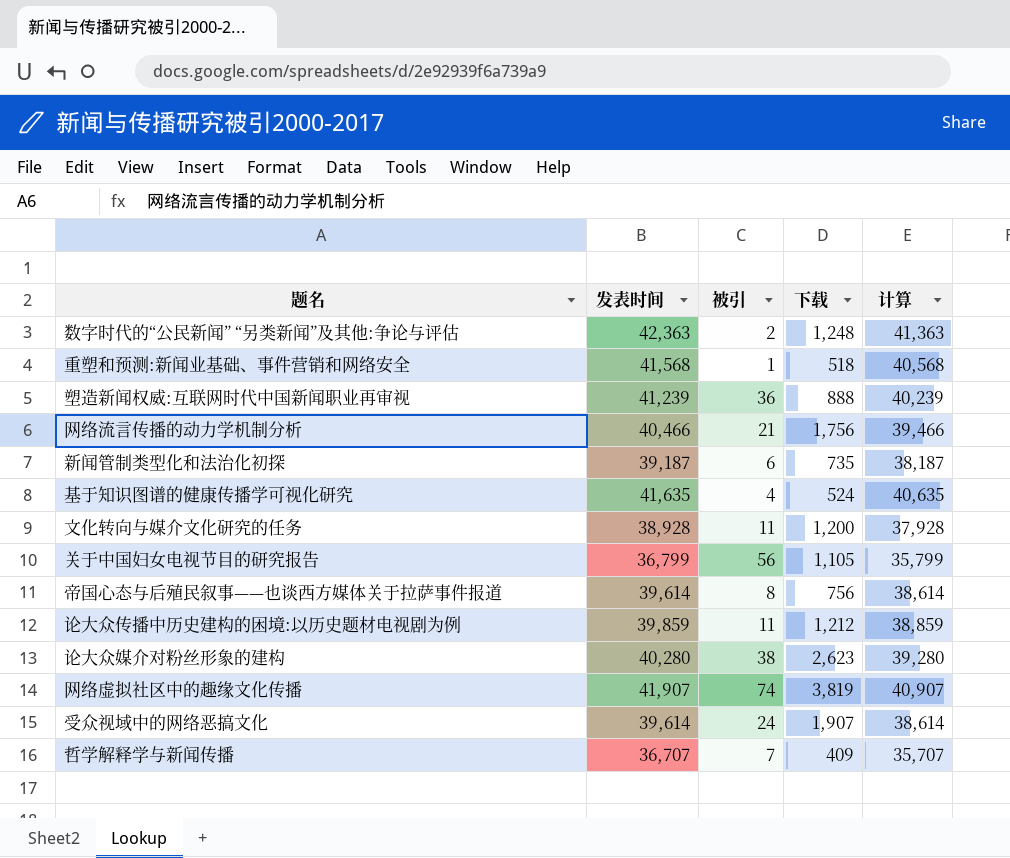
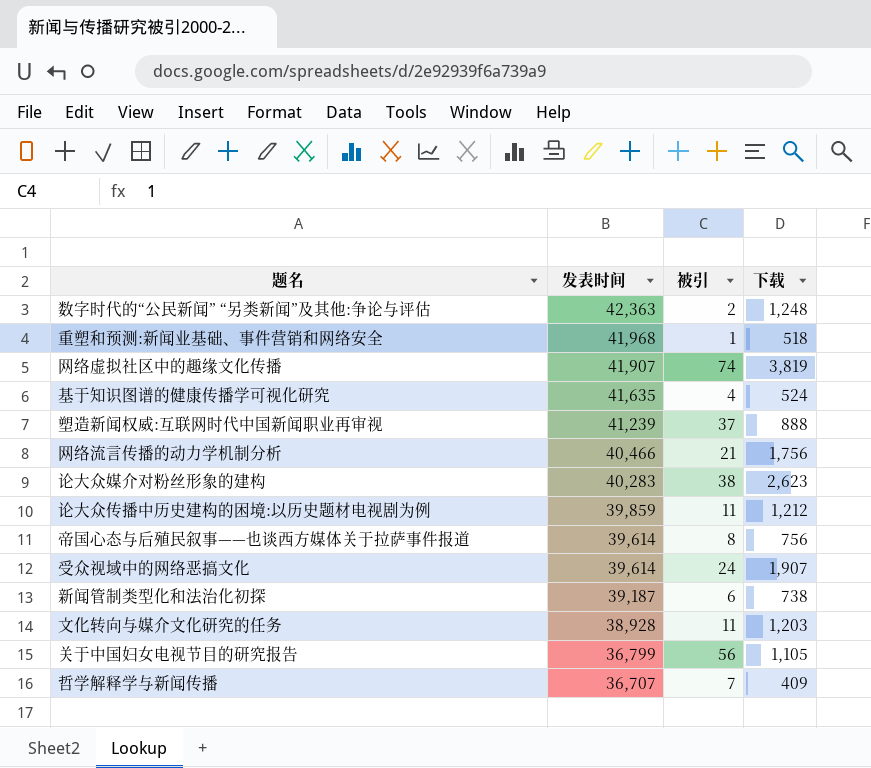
row order: none -> 发表时间 descending
column 计算 | formula: [发表时间] - 1000 -> none
重塑和预测:新闻业基础、事件营销和网络安全 | 发表时间: 41,568 -> 41,968
塑造新闻权威:互联网时代中国新闻职业再审视 | 被引: 36 -> 37
论大众媒介对粉丝形象的建构 | 发表时间: 40,280 -> 40,283
新闻管制类型化和法治化初探 | 下载: 735 -> 738
文化转向与媒介文化研究的任务 | 下载: 1,200 -> 1,203

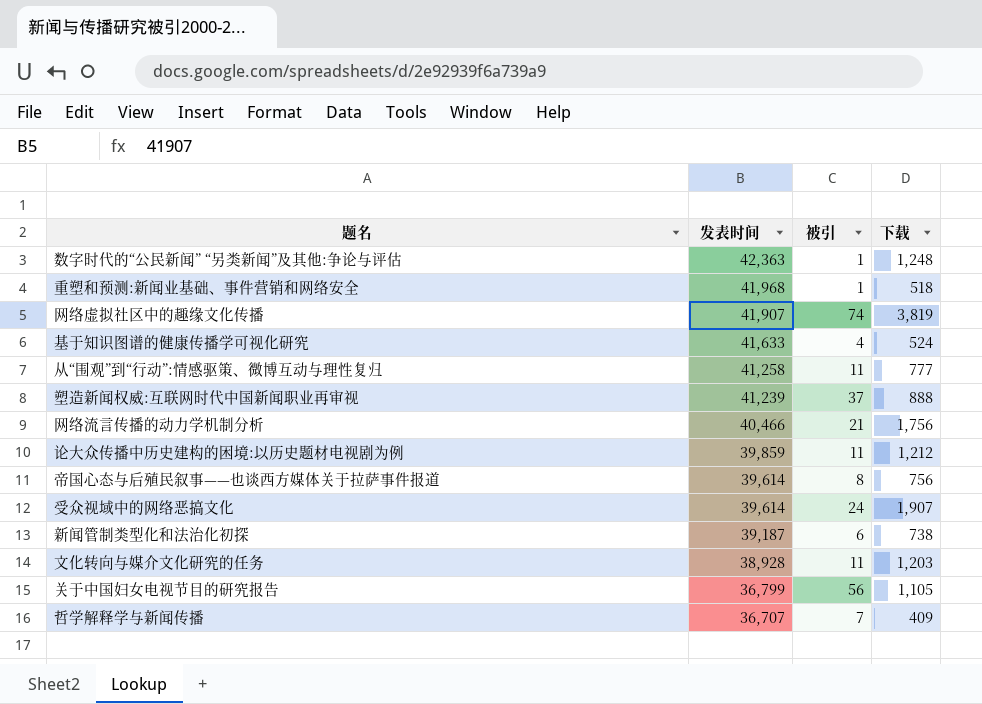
row 论大众媒介对粉丝形象的建构: 40,283 | 38 | 2,623 -> none
数字时代的“公民新闻” “另类新闻”及其他:争论与评估 | 被引: 2 -> 1
基于知识图谱的健康传播学可视化研究 | 发表时间: 41,635 -> 41,633
row 从“围观”到“行动”:情感驱策、微博互动与理性复归: none -> 41,258 | 11 | 777

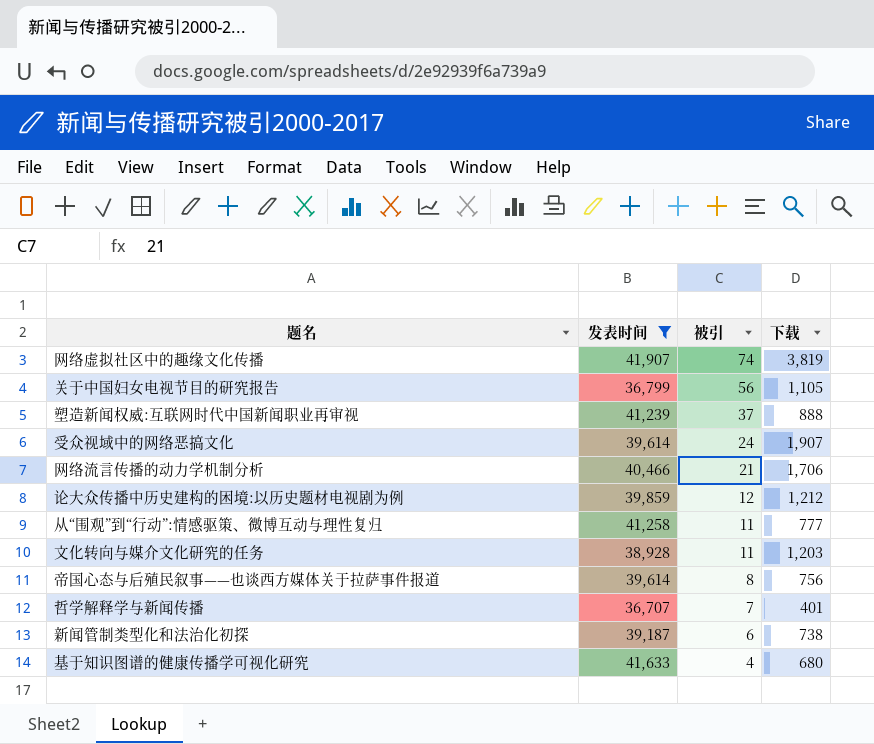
filter: none -> 发表时间 <= 41,907
row order: 发表时间 descending -> 被引 descending
网络流言传播的动力学机制分析 | 下载: 1,756 -> 1,706
论大众传播中历史建构的困境:以历史题材电视剧为例 | 被引: 11 -> 12
哲学解释学与新闻传播 | 下载: 409 -> 401
基于知识图谱的健康传播学可视化研究 | 下载: 524 -> 680

